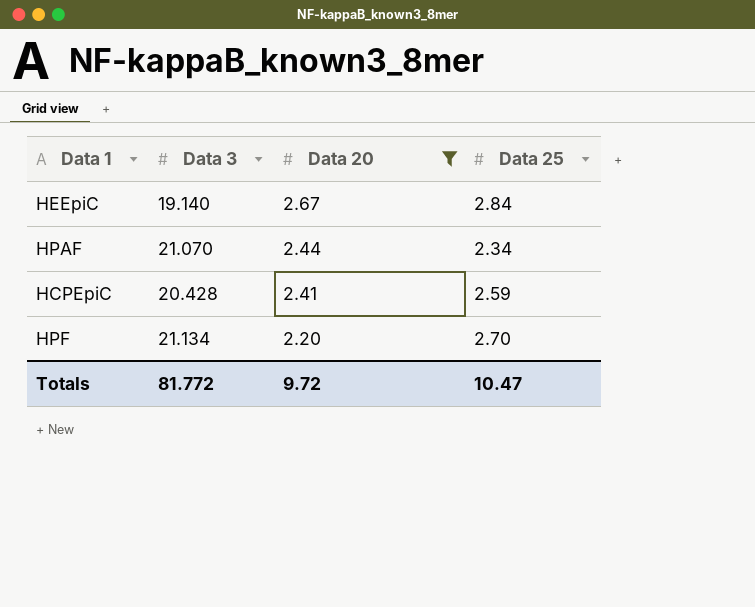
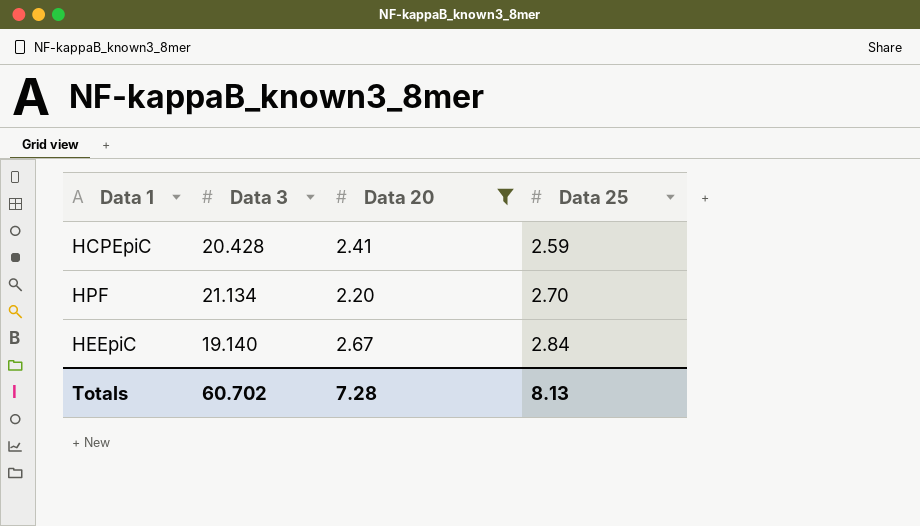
row order: Data 20 descending -> Data 25 ascending
row HPAF: 21.070 | 2.44 | 2.34 -> none
Totals | Data 3: 81.772 -> 60.702
Totals | Data 20: 9.72 -> 7.28
Totals | Data 25: 10.47 -> 8.13

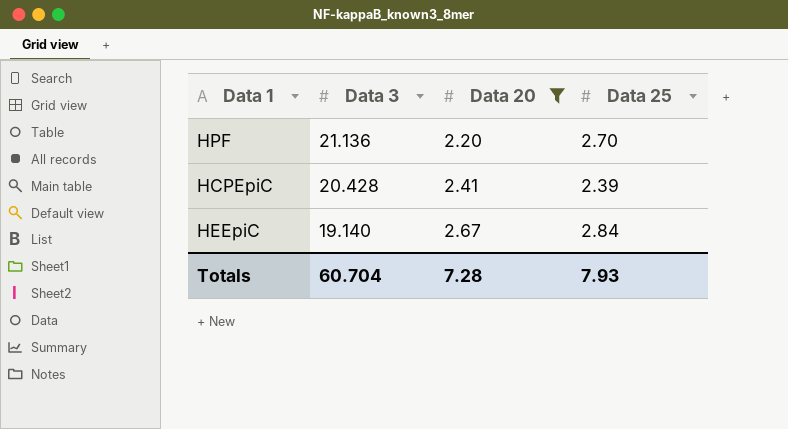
row order: Data 25 ascending -> Data 3 descending
HPF | Data 3: 21.134 -> 21.136
HCPEpiC | Data 25: 2.59 -> 2.39
Totals | Data 3: 60.702 -> 60.704
Totals | Data 25: 8.13 -> 7.93

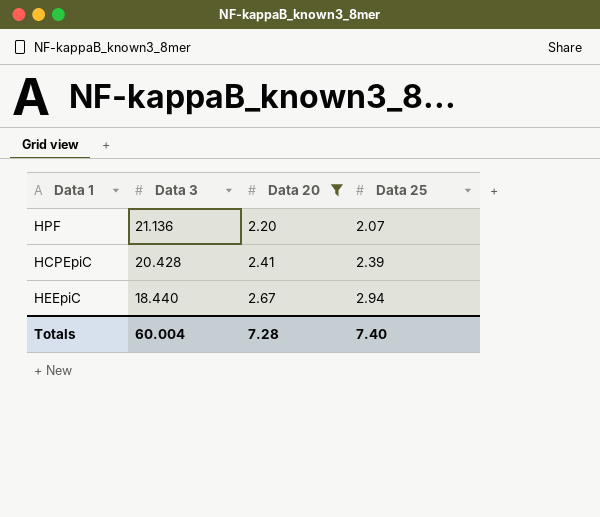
HPF | Data 25: 2.70 -> 2.07
HEEpiC | Data 3: 19.140 -> 18.440
HEEpiC | Data 25: 2.84 -> 2.94
Totals | Data 3: 60.704 -> 60.004
Totals | Data 25: 7.93 -> 7.40

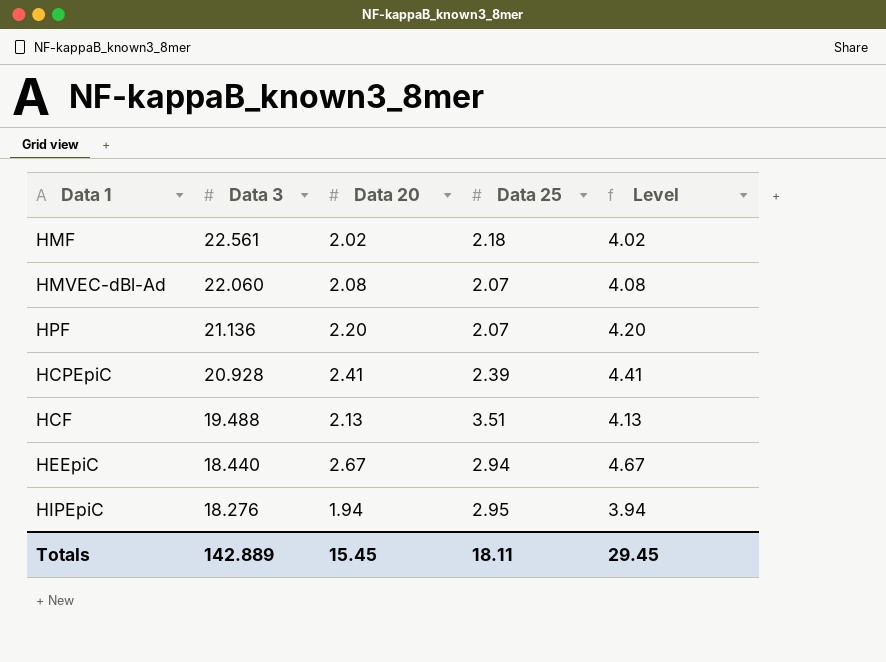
filter: Data 20 >= 2.20 -> none
column Level | formula: none -> [Data 20] + 2
HCPEpiC | Data 3: 20.428 -> 20.928
Totals | Data 3: 60.004 -> 142.889
Totals | Data 20: 7.28 -> 15.45
Totals | Data 25: 7.40 -> 18.11

